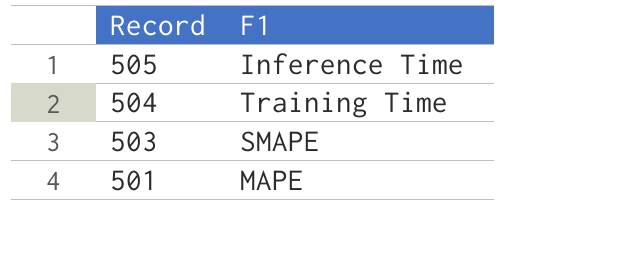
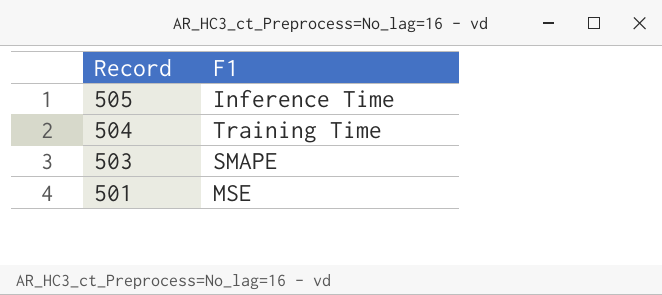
501 | F1: MAPE -> MSE

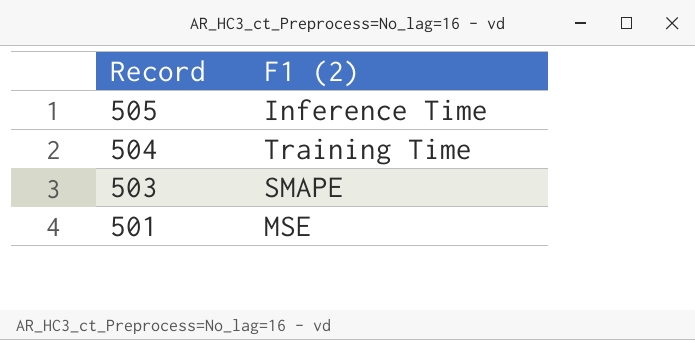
column name: F1 -> F1 (2)

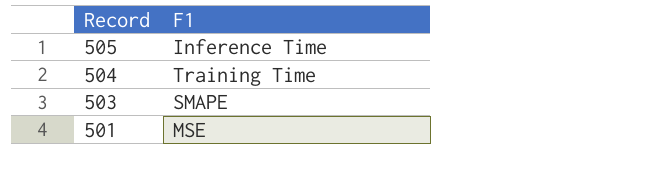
column name: F1 (2) -> F1

